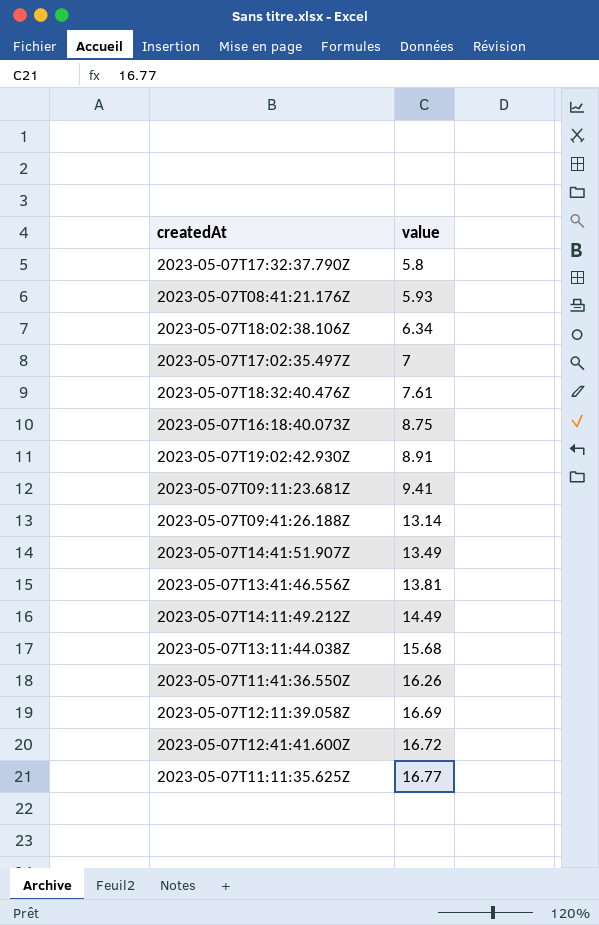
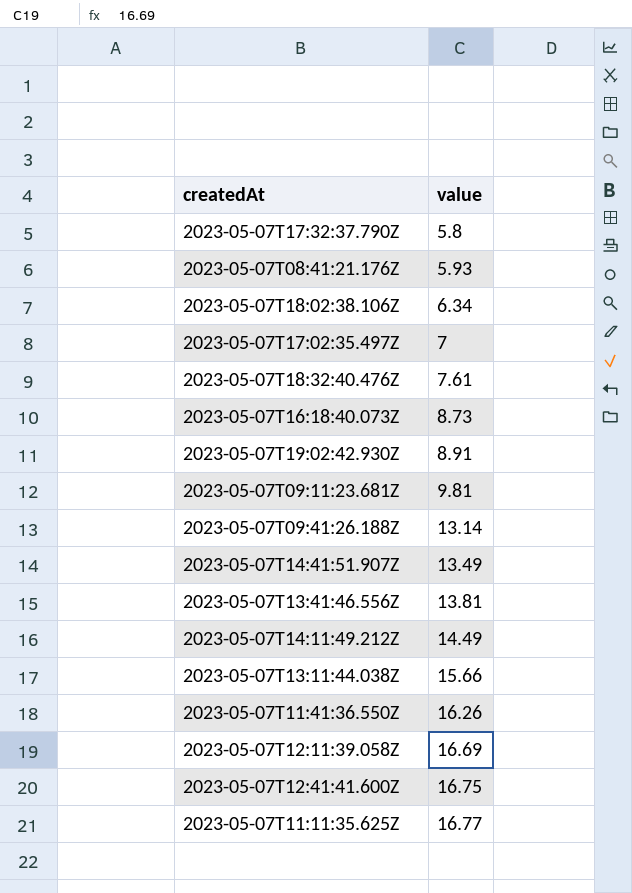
2023-05-07T16:18:40.073Z | value: 8.75 -> 8.73
2023-05-07T09:11:23.681Z | value: 9.41 -> 9.81
2023-05-07T13:11:44.038Z | value: 15.68 -> 15.66
2023-05-07T12:41:41.600Z | value: 16.72 -> 16.75

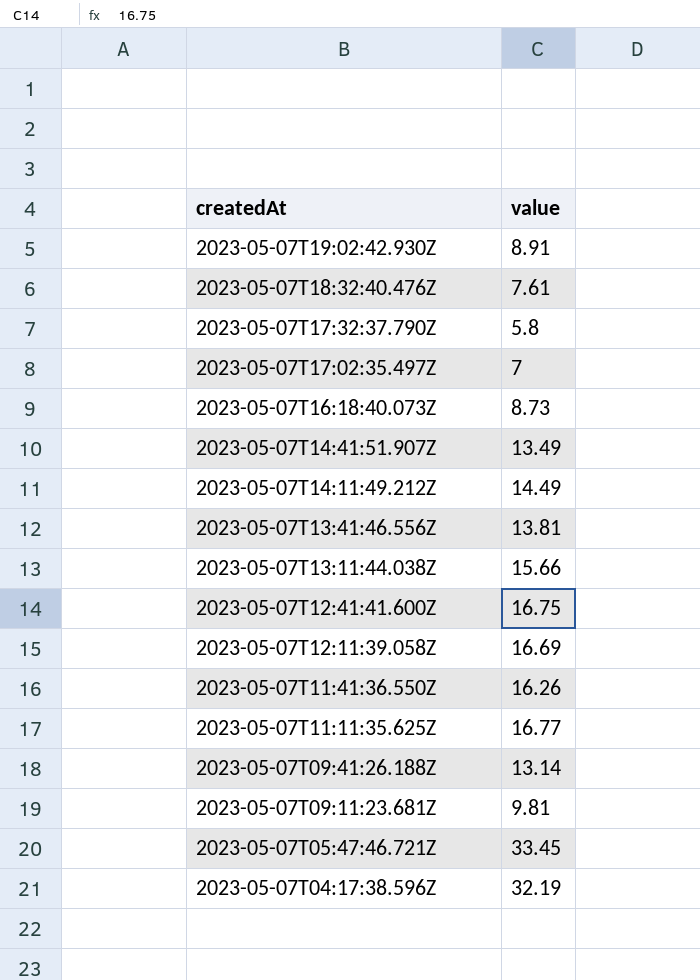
row order: value ascending -> createdAt descending
row 2023-05-07T08:41:21.176Z: 5.93 -> none
row 2023-05-07T18:02:38.106Z: 6.34 -> none
row 2023-05-07T05:47:46.721Z: none -> 33.45
row 2023-05-07T04:17:38.596Z: none -> 32.19

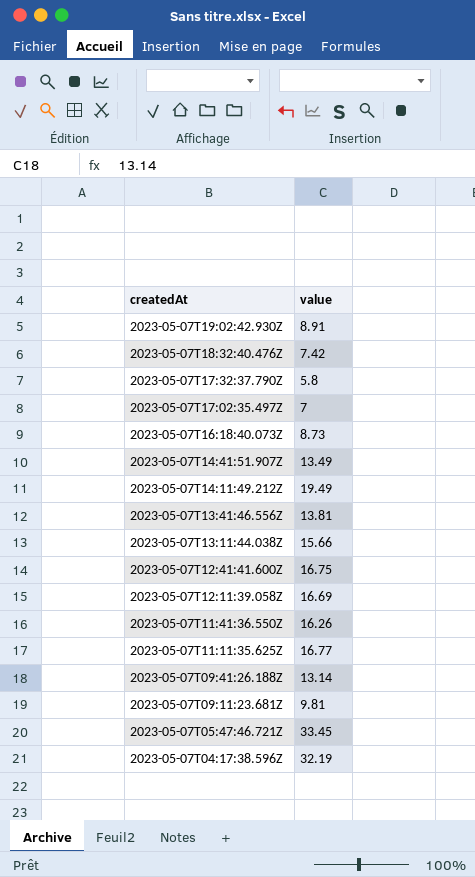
2023-05-07T18:32:40.476Z | value: 7.61 -> 7.42
2023-05-07T14:11:49.212Z | value: 14.49 -> 19.49

